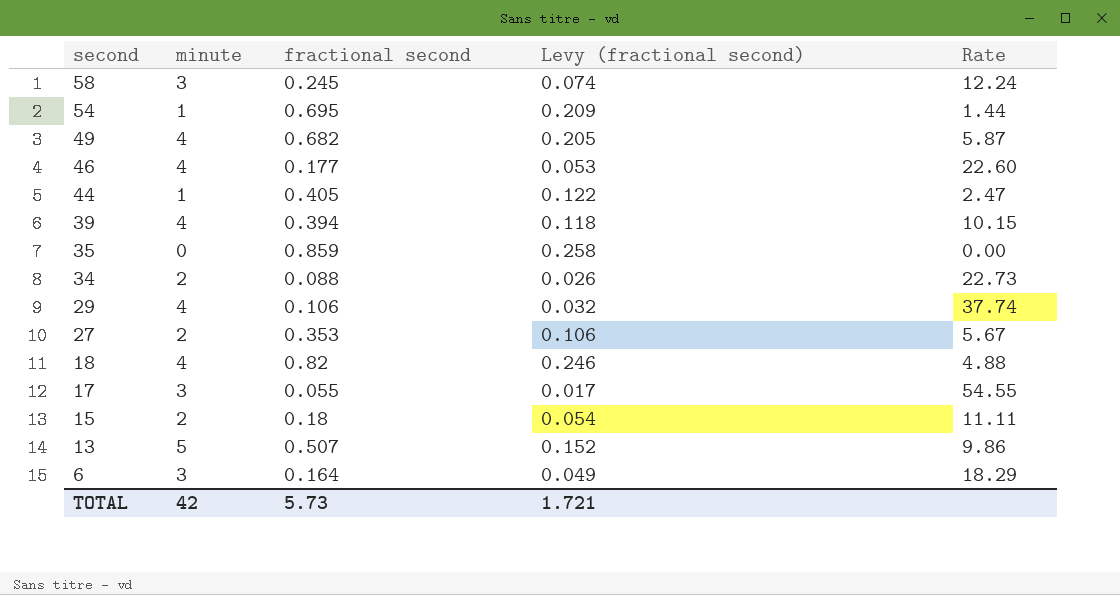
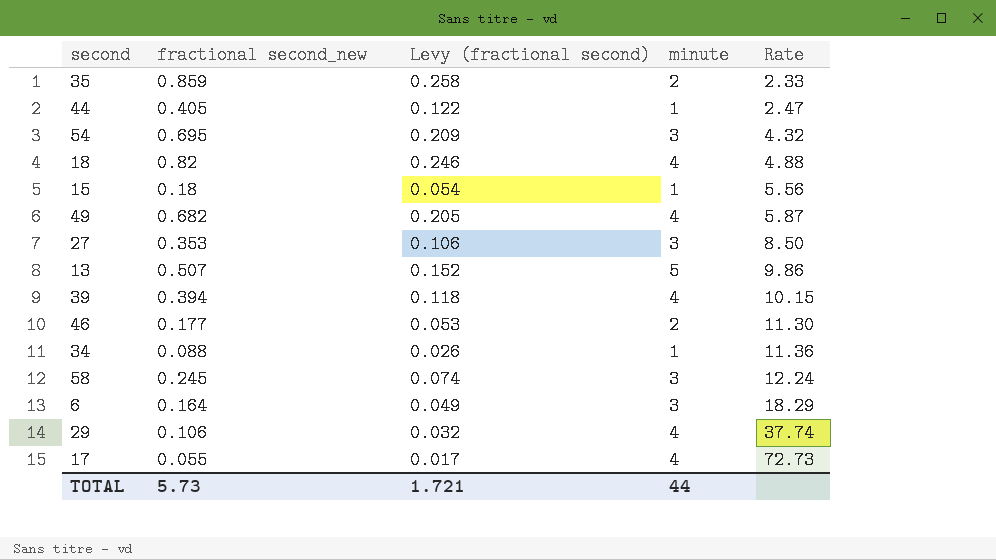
row order: second descending -> Rate ascending
column name: fractional second -> fractional second_new
column minute | position: 2 -> 4
35 | minute: 0 -> 2
35 | Rate: 0.00 -> 2.33
54 | minute: 1 -> 3
54 | Rate: 1.44 -> 4.32
15 | minute: 2 -> 1
15 | Rate: 11.11 -> 5.56
27 | minute: 2 -> 3
27 | Rate: 5.67 -> 8.50
46 | minute: 4 -> 2
46 | Rate: 22.60 -> 11.30
34 | minute: 2 -> 1
34 | Rate: 22.73 -> 11.36
17 | minute: 3 -> 4
17 | Rate: 54.55 -> 72.73
TOTAL | minute: 42 -> 44

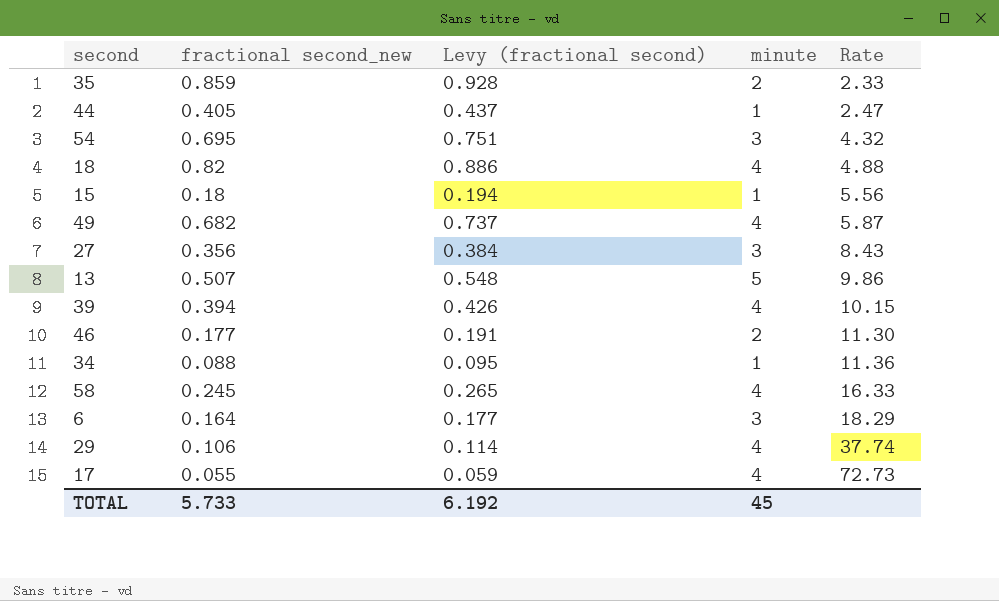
column Levy (fractional second) | formula: [fractional second_new] * 0.3 -> [fractional second_new] * 1.08
27 | fractional second_new: 0.353 -> 0.356
27 | Rate: 8.50 -> 8.43
58 | minute: 3 -> 4
58 | Rate: 12.24 -> 16.33
TOTAL | fractional second_new: 5.73 -> 5.733
TOTAL | Levy (fractional second): 1.721 -> 6.192
TOTAL | minute: 44 -> 45

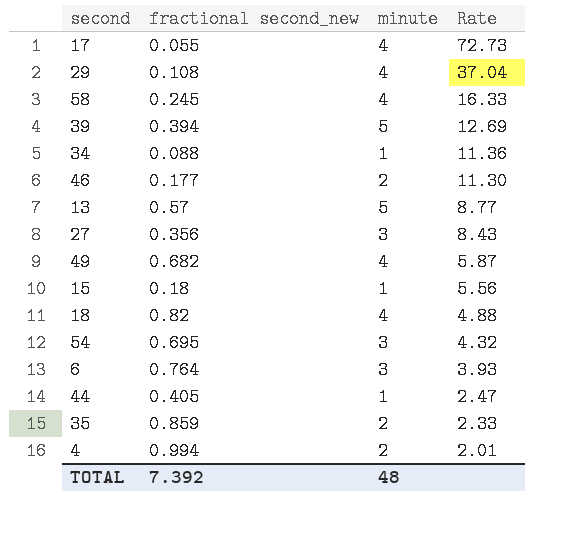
row order: Rate ascending -> Rate descending
column Levy (fractional second) | formula: [fractional second_new] * 1.08 -> none
29 | fractional second_new: 0.106 -> 0.108
29 | Rate: 37.74 -> 37.04
39 | minute: 4 -> 5
39 | Rate: 10.15 -> 12.69
13 | fractional second_new: 0.507 -> 0.57
13 | Rate: 9.86 -> 8.77
6 | fractional second_new: 0.164 -> 0.764
6 | Rate: 18.29 -> 3.93
row 4: none -> 0.994 | 2 | 2.01
TOTAL | fractional second_new: 5.733 -> 7.392
TOTAL | minute: 45 -> 48

